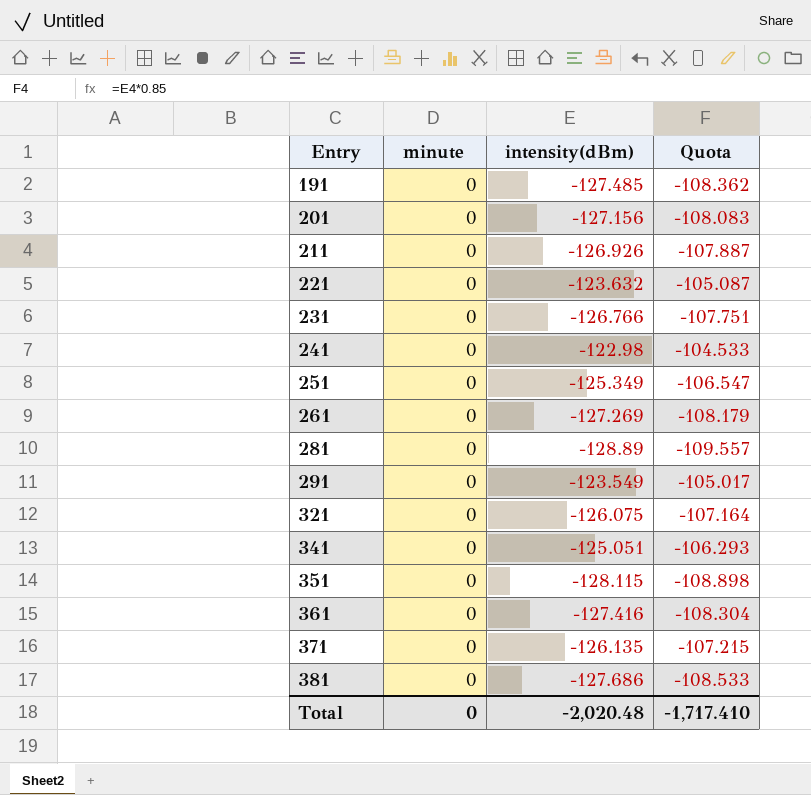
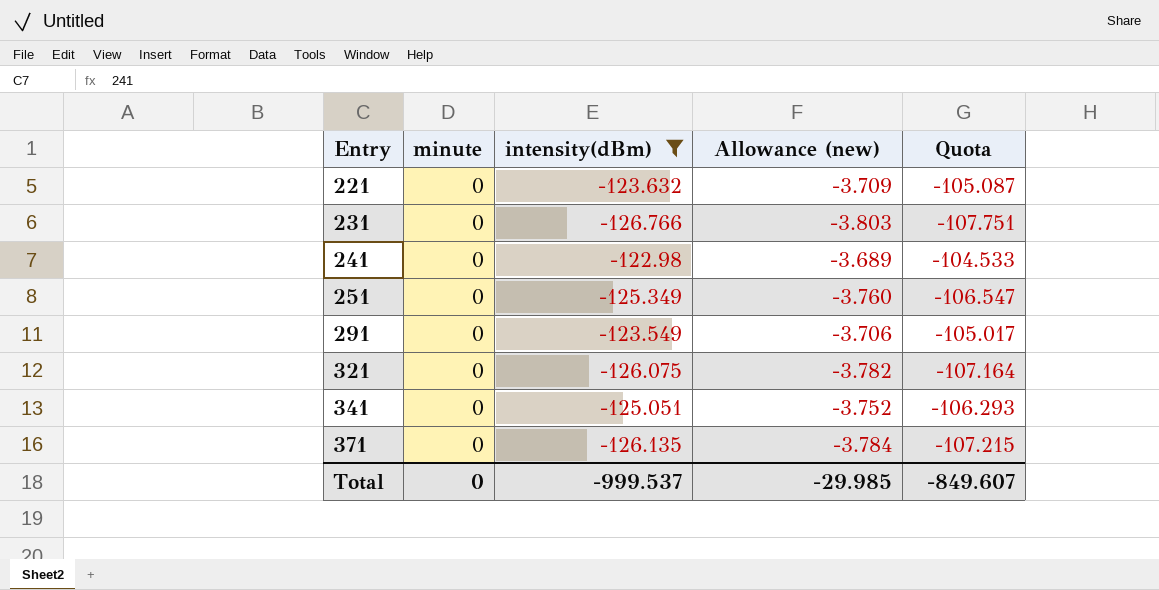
filter: none -> intensity(dBm) >= -126.766
column Allowance (new) | formula: none -> [intensity(dBm)] * 0.03
Total | intensity(dBm): -2,020.48 -> -999.537
Total | Quota: -1,717.410 -> -849.607

